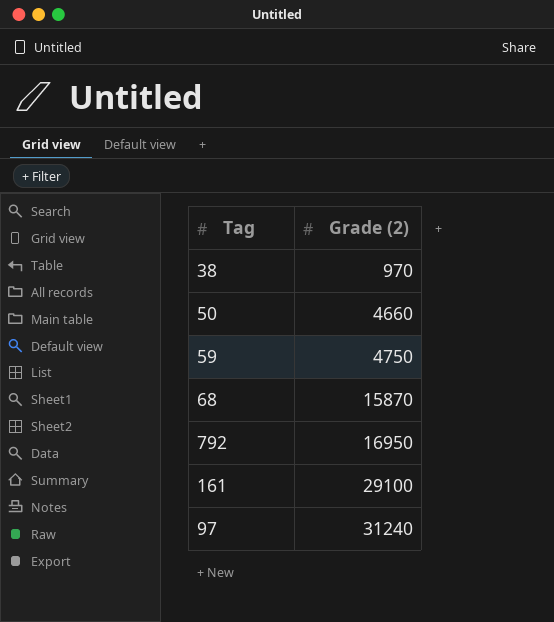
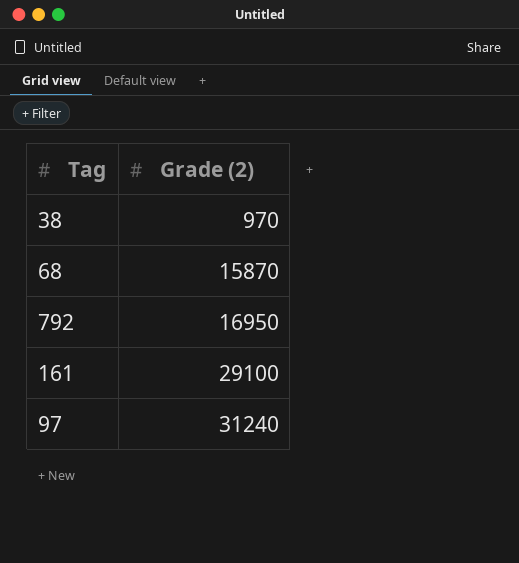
row 50: 4660 -> none
row 59: 4750 -> none

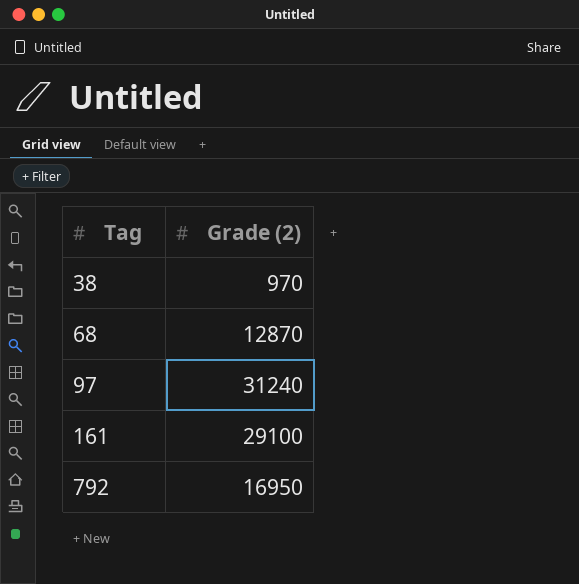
row order: Grade (2) ascending -> Tag ascending
68 | Grade (2): 15870 -> 12870

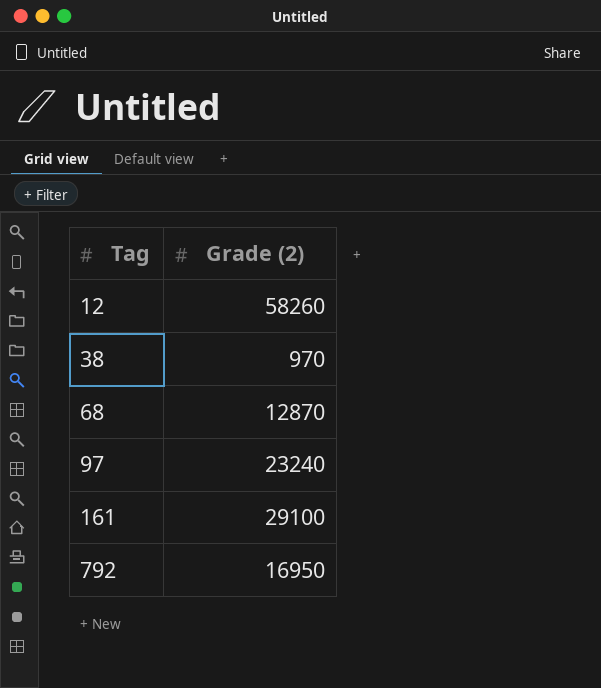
row 12: none -> 58260
97 | Grade (2): 31240 -> 23240

